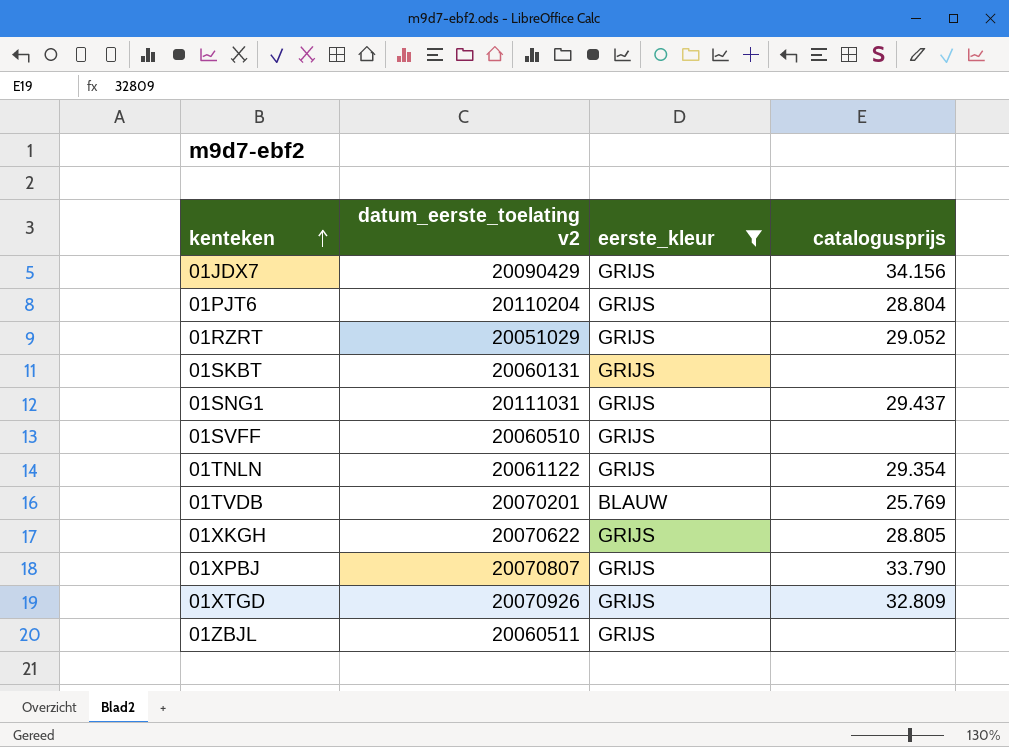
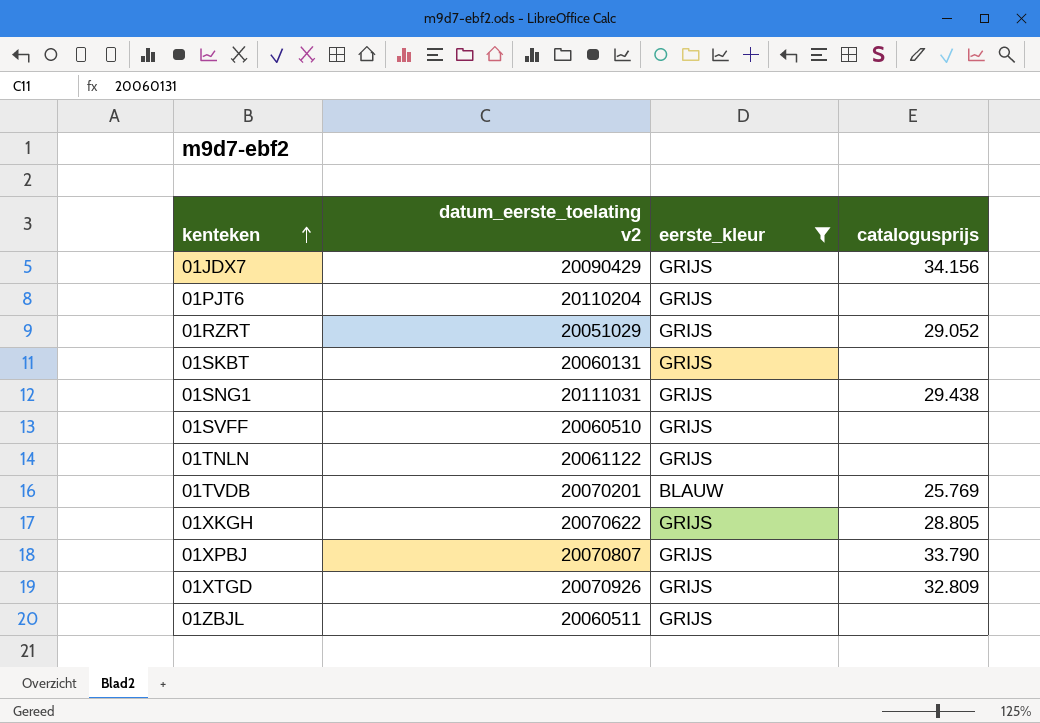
01PJT6 | catalogusprijs: 28.804 -> none
01SNG1 | catalogusprijs: 29.437 -> 29.438
01TNLN | catalogusprijs: 29.354 -> none

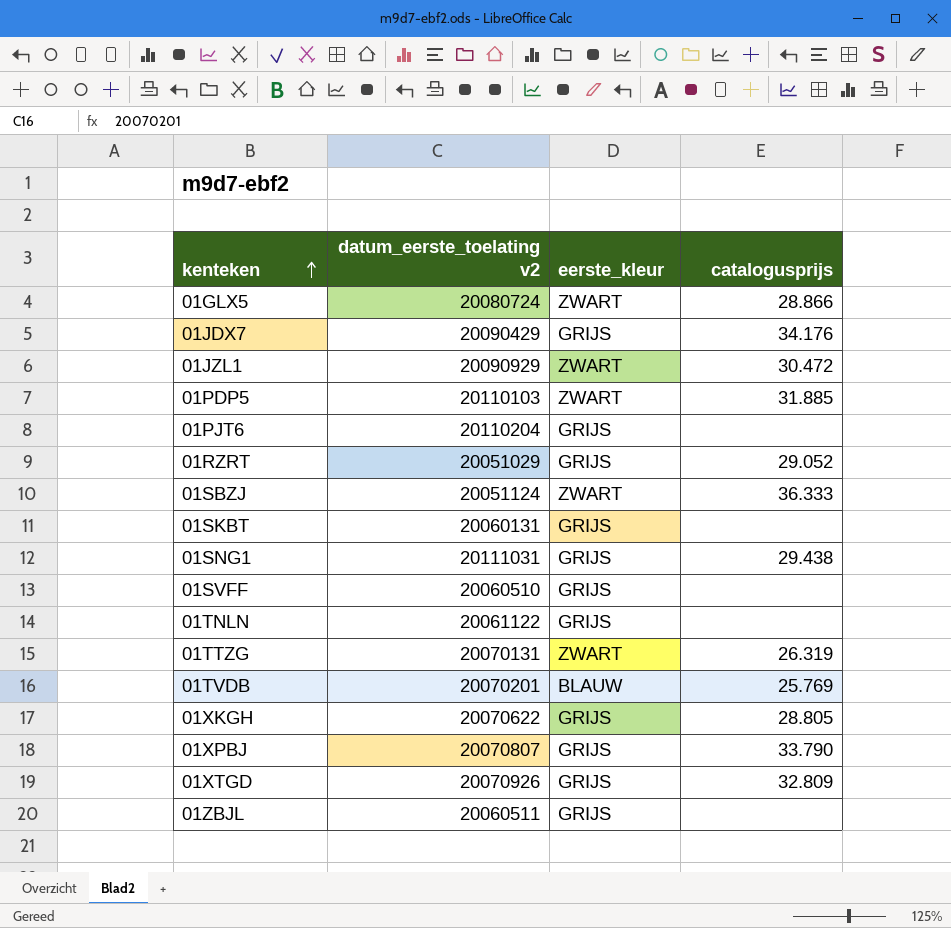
filter: eerste_kleur != ZWART -> none
01JDX7 | catalogusprijs: 34.156 -> 34.176

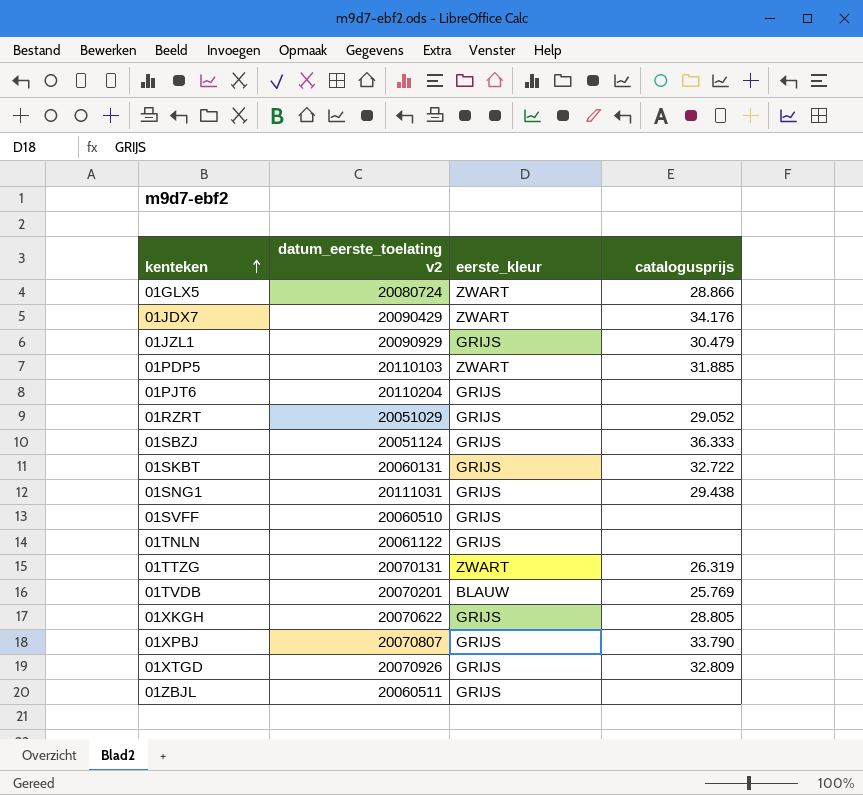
01JDX7 | eerste_kleur: GRIJS -> ZWART
01JZL1 | eerste_kleur: ZWART -> GRIJS
01JZL1 | catalogusprijs: 30.472 -> 30.479
01SBZJ | eerste_kleur: ZWART -> GRIJS
01SKBT | catalogusprijs: none -> 32.722

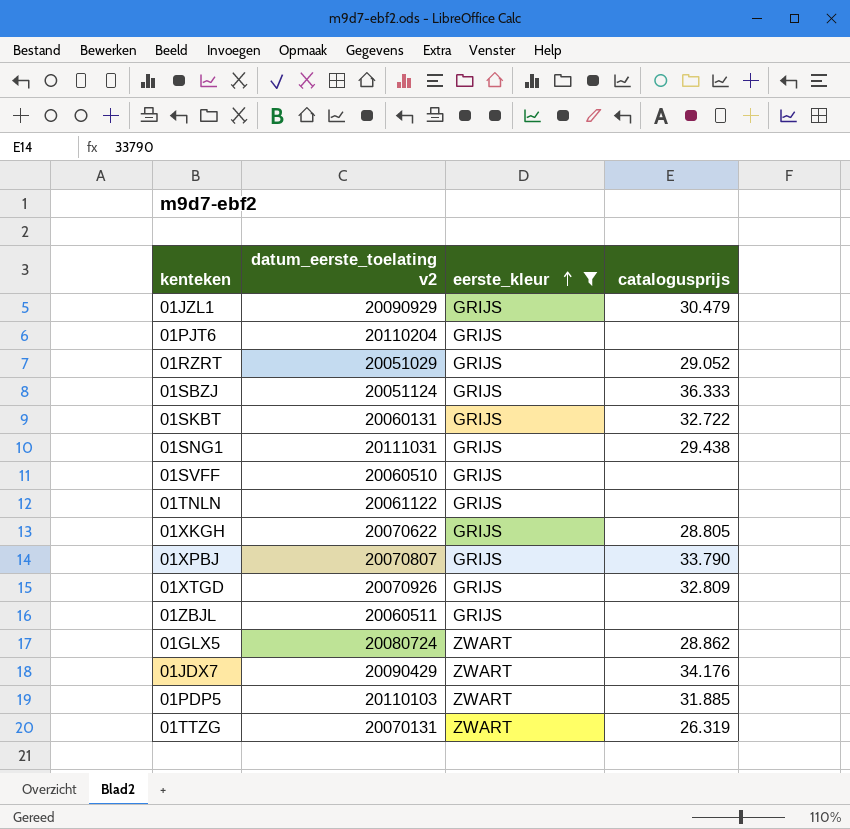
filter: none -> eerste_kleur != BLAUW
row order: kenteken ascending -> eerste_kleur ascending
01GLX5 | catalogusprijs: 28.866 -> 28.862

